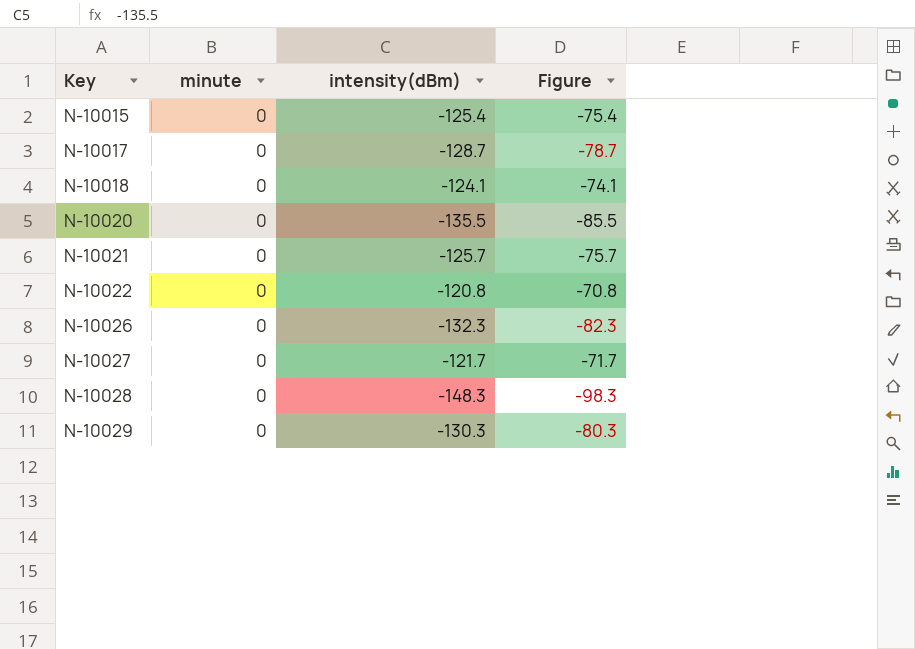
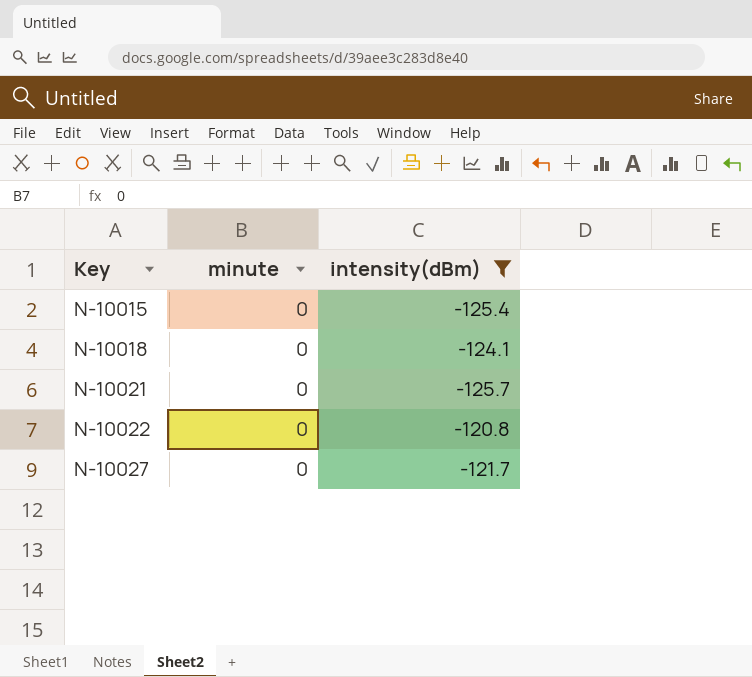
filter: none -> intensity(dBm) >= -125.7
column Figure | formula: [intensity(dBm)] + 50 -> none

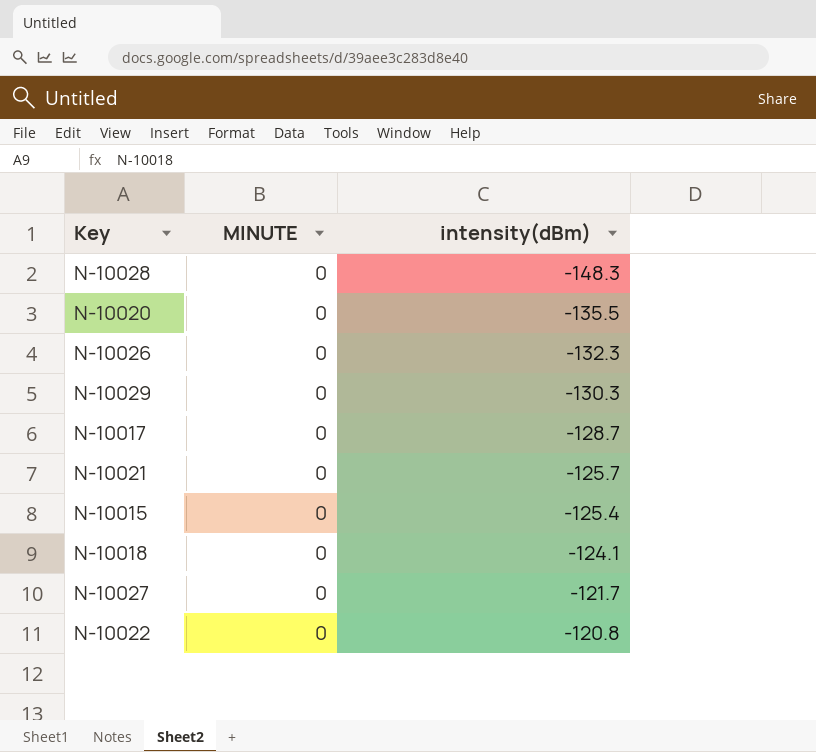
filter: intensity(dBm) >= -125.7 -> none
row order: Key ascending -> intensity(dBm) ascending
column name: minute -> MINUTE

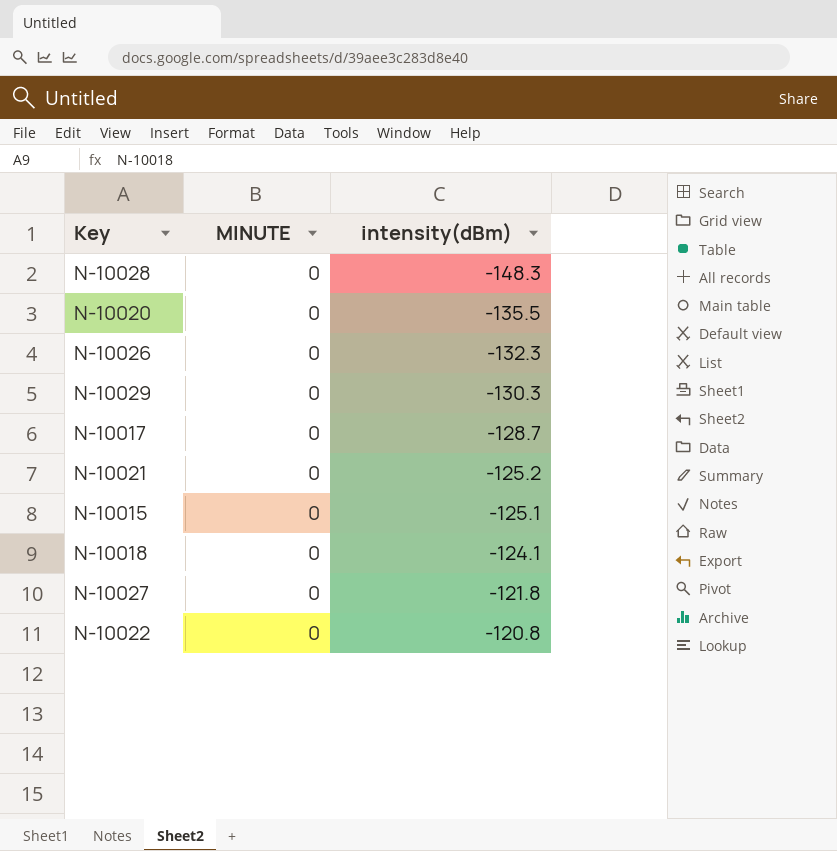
N-10021 | intensity(dBm): -125.7 -> -125.2
N-10015 | intensity(dBm): -125.4 -> -125.1
N-10027 | intensity(dBm): -121.7 -> -121.8

